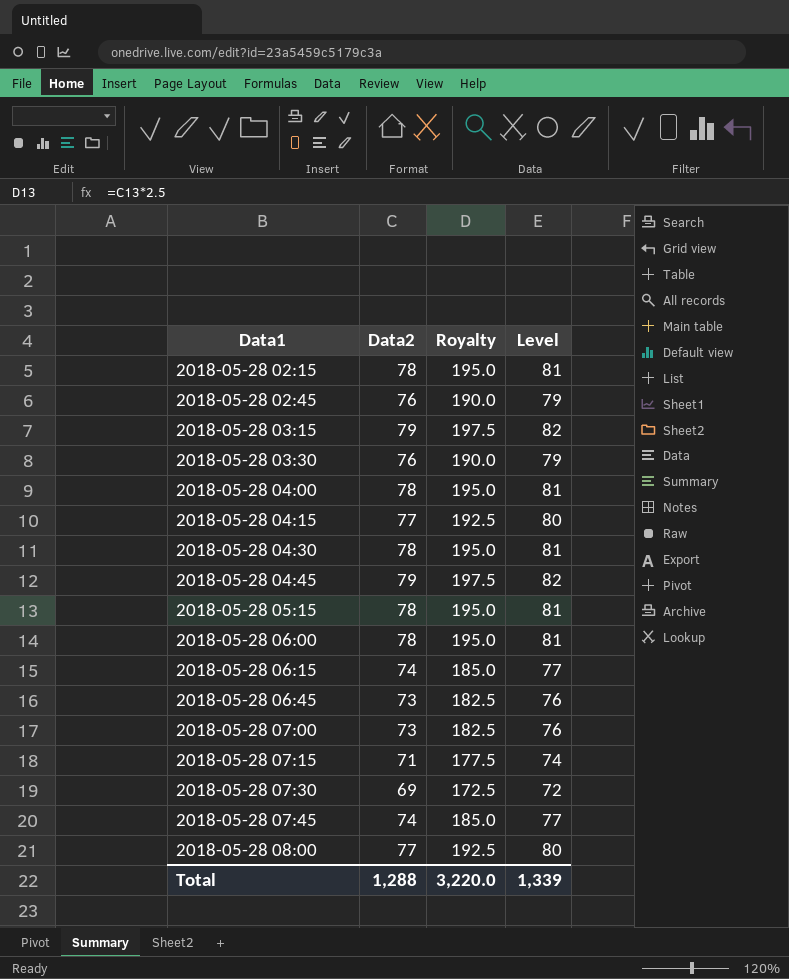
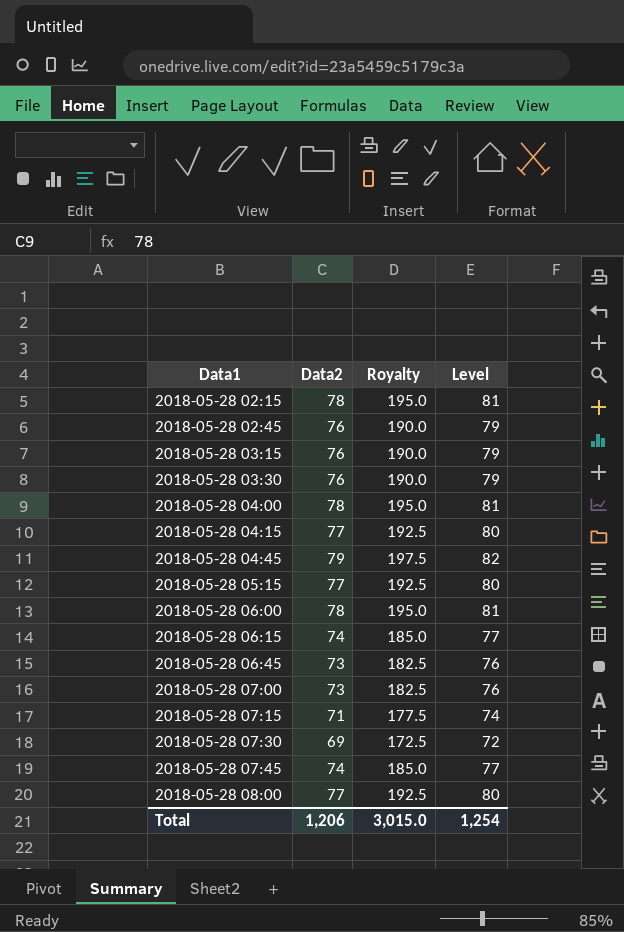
row 2018-05-28 04:30: 78 | 195.0 | 81 -> none
2018-05-28 03:15 | Data2: 79 -> 76
2018-05-28 03:15 | Royalty: 197.5 -> 190.0
2018-05-28 03:15 | Level: 82 -> 79
2018-05-28 05:15 | Data2: 78 -> 77
2018-05-28 05:15 | Royalty: 195.0 -> 192.5
2018-05-28 05:15 | Level: 81 -> 80
Total | Data2: 1,288 -> 1,206
Total | Royalty: 3,220.0 -> 3,015.0
Total | Level: 1,339 -> 1,254

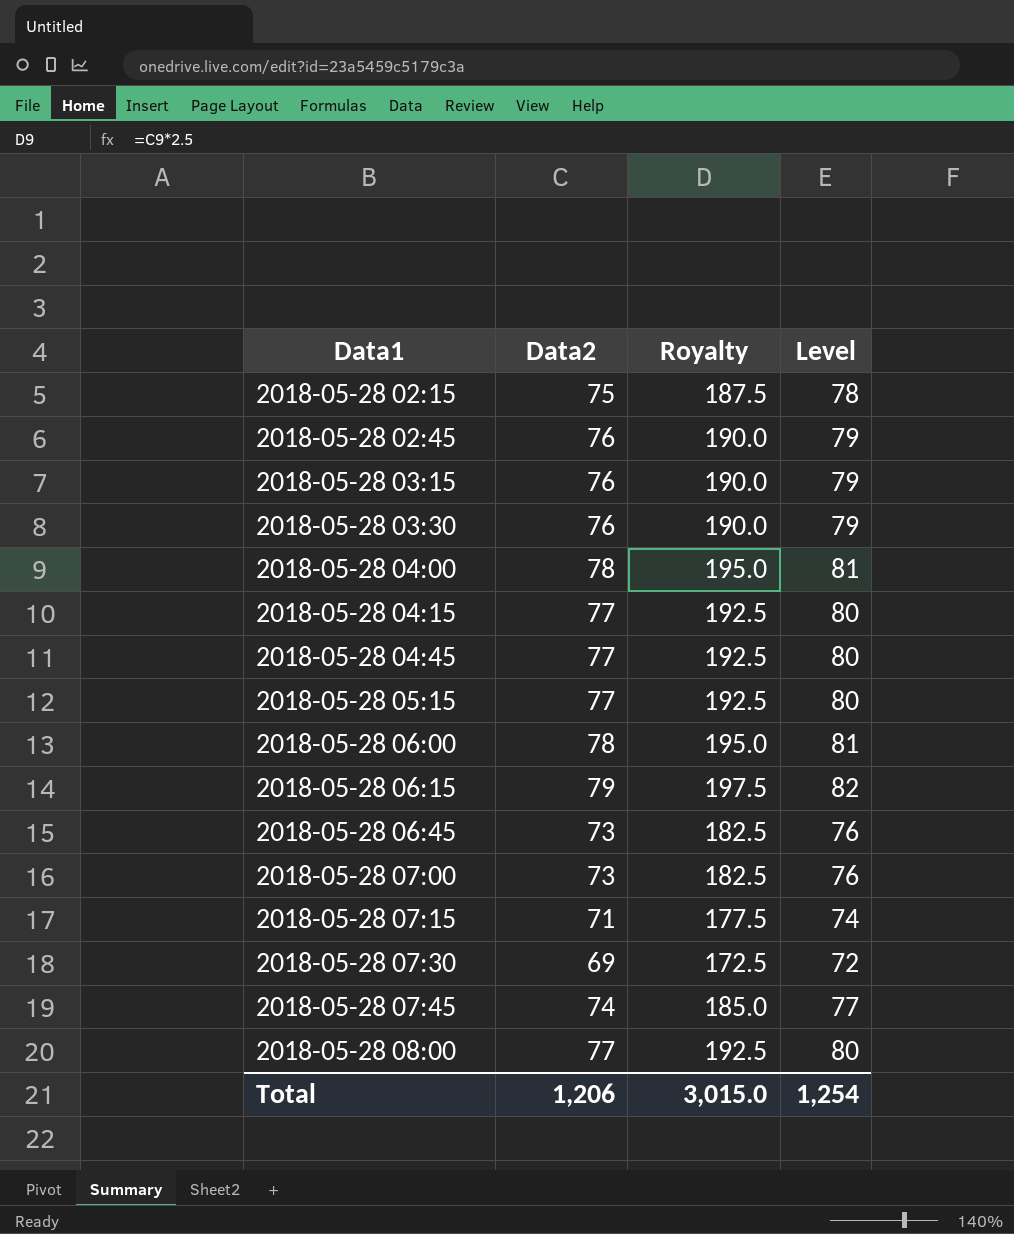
2018-05-28 02:15 | Data2: 78 -> 75
2018-05-28 02:15 | Royalty: 195.0 -> 187.5
2018-05-28 02:15 | Level: 81 -> 78
2018-05-28 04:45 | Data2: 79 -> 77
2018-05-28 04:45 | Royalty: 197.5 -> 192.5
2018-05-28 04:45 | Level: 82 -> 80
2018-05-28 06:15 | Data2: 74 -> 79
2018-05-28 06:15 | Royalty: 185.0 -> 197.5
2018-05-28 06:15 | Level: 77 -> 82

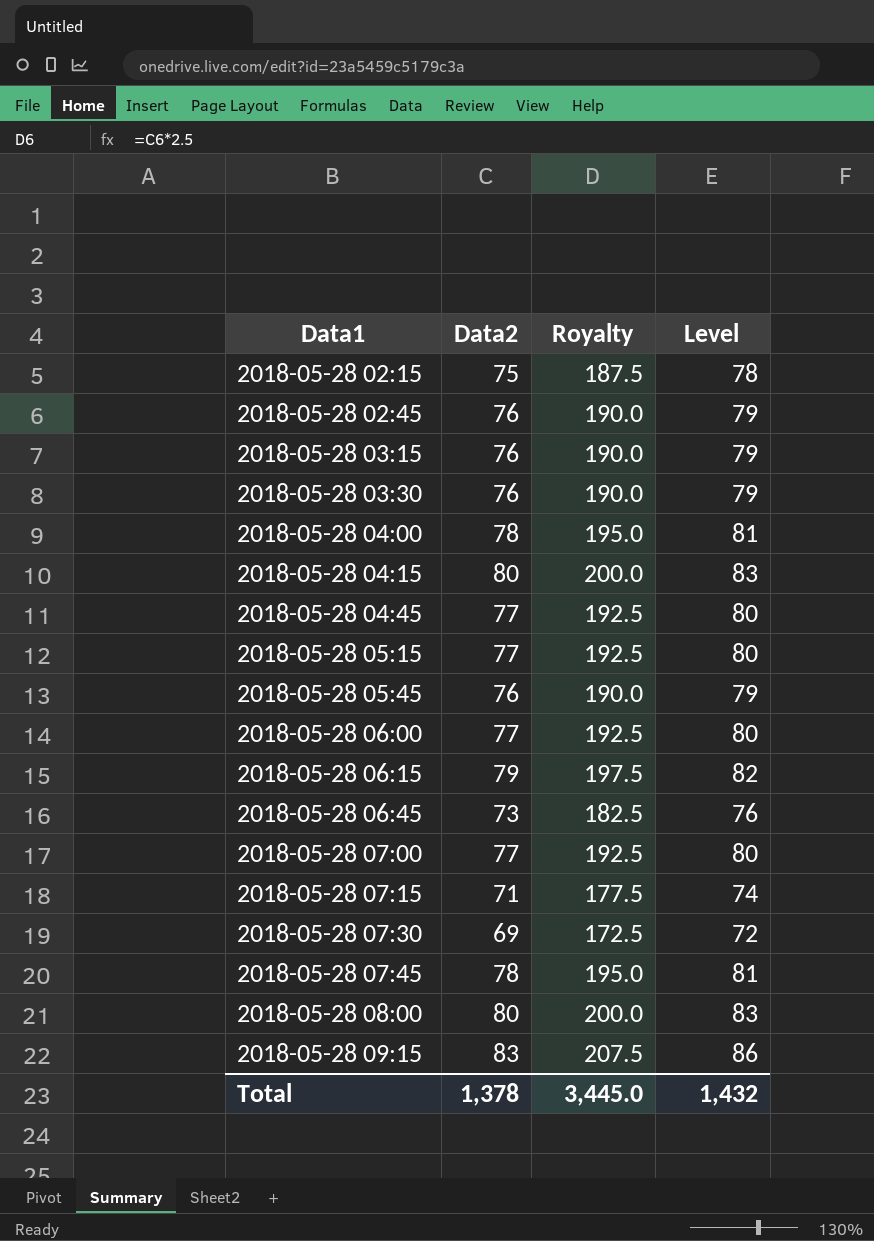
2018-05-28 04:15 | Data2: 77 -> 80
2018-05-28 04:15 | Royalty: 192.5 -> 200.0
2018-05-28 04:15 | Level: 80 -> 83
row 2018-05-28 05:45: none -> 76 | 190.0 | 79
2018-05-28 06:00 | Data2: 78 -> 77
2018-05-28 06:00 | Royalty: 195.0 -> 192.5
2018-05-28 06:00 | Level: 81 -> 80
2018-05-28 07:00 | Data2: 73 -> 77
2018-05-28 07:00 | Royalty: 182.5 -> 192.5
2018-05-28 07:00 | Level: 76 -> 80
2018-05-28 07:45 | Data2: 74 -> 78
2018-05-28 07:45 | Royalty: 185.0 -> 195.0
2018-05-28 07:45 | Level: 77 -> 81
2018-05-28 08:00 | Data2: 77 -> 80
2018-05-28 08:00 | Royalty: 192.5 -> 200.0
2018-05-28 08:00 | Level: 80 -> 83
row 2018-05-28 09:15: none -> 83 | 207.5 | 86
Total | Data2: 1,206 -> 1,378
Total | Royalty: 3,015.0 -> 3,445.0
Total | Level: 1,254 -> 1,432

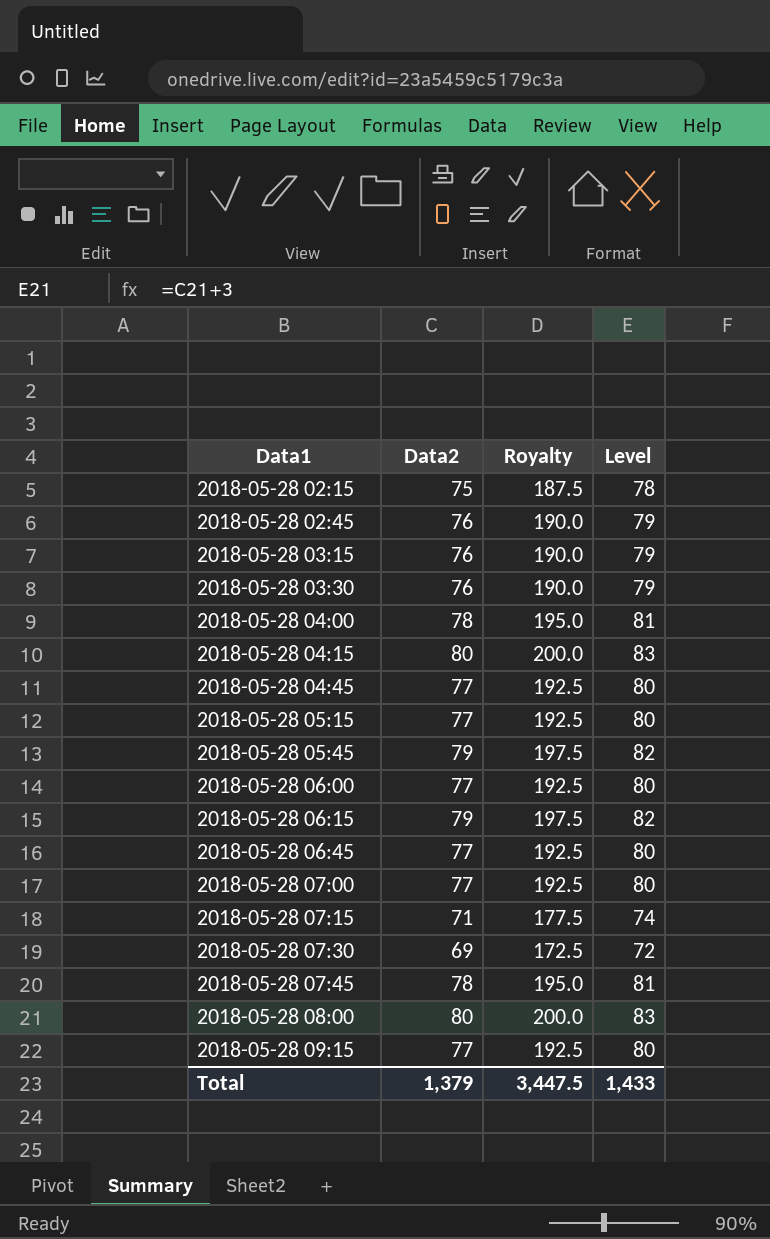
2018-05-28 05:45 | Data2: 76 -> 79
2018-05-28 05:45 | Royalty: 190.0 -> 197.5
2018-05-28 05:45 | Level: 79 -> 82
2018-05-28 06:45 | Data2: 73 -> 77
2018-05-28 06:45 | Royalty: 182.5 -> 192.5
2018-05-28 06:45 | Level: 76 -> 80
2018-05-28 09:15 | Data2: 83 -> 77
2018-05-28 09:15 | Royalty: 207.5 -> 192.5
2018-05-28 09:15 | Level: 86 -> 80
Total | Data2: 1,378 -> 1,379
Total | Royalty: 3,445.0 -> 3,447.5
Total | Level: 1,432 -> 1,433

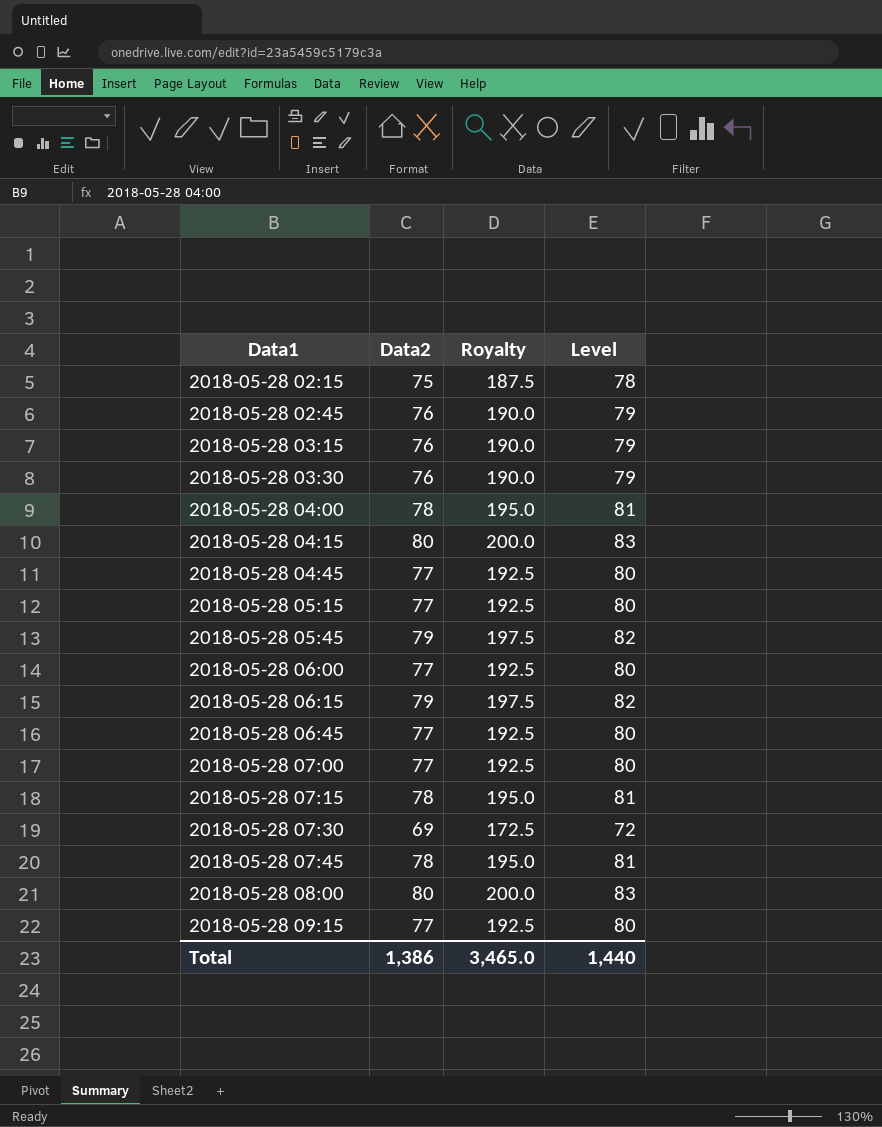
2018-05-28 07:15 | Data2: 71 -> 78
2018-05-28 07:15 | Royalty: 177.5 -> 195.0
2018-05-28 07:15 | Level: 74 -> 81
Total | Data2: 1,379 -> 1,386
Total | Royalty: 3,447.5 -> 3,465.0
Total | Level: 1,433 -> 1,440

